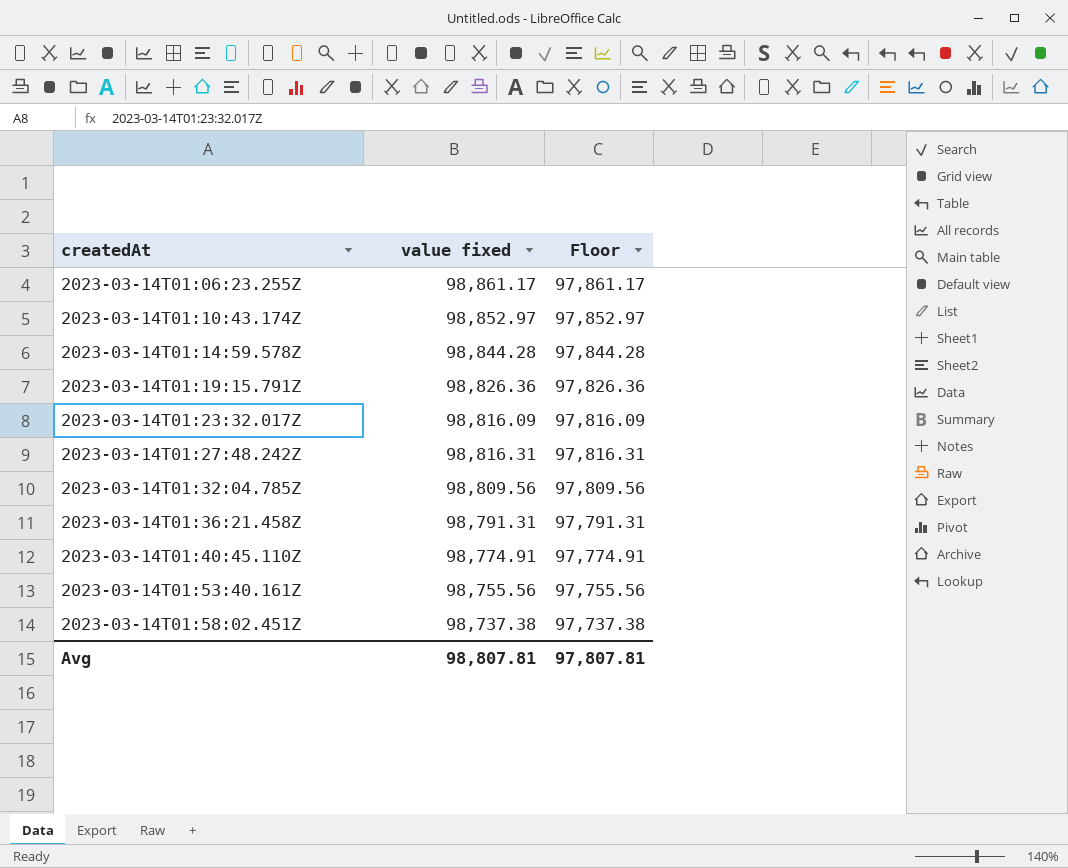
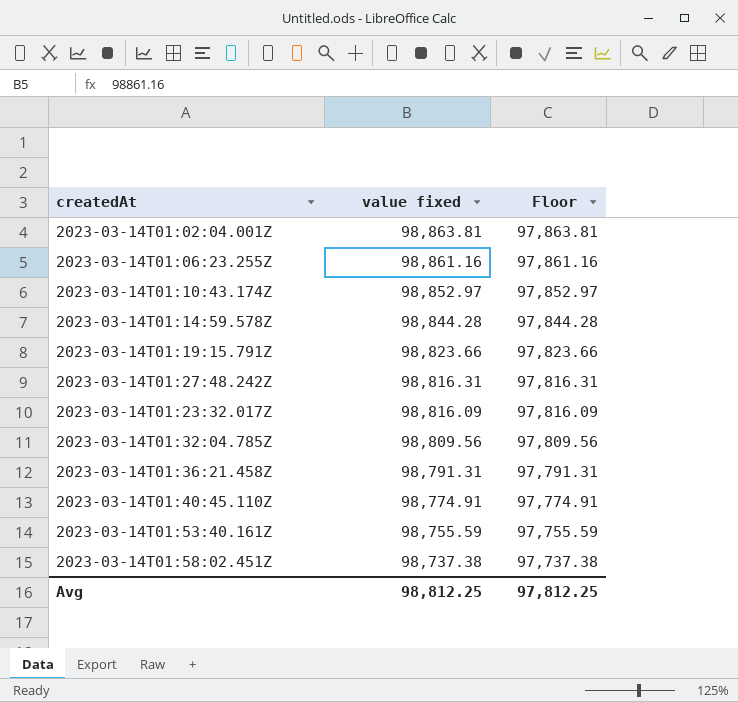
row order: createdAt ascending -> value fixed descending
row 2023-03-14T01:02:04.001Z: none -> 98,863.81 | 97,863.81
2023-03-14T01:06:23.255Z | value fixed: 98,861.17 -> 98,861.16
2023-03-14T01:06:23.255Z | Floor: 97,861.17 -> 97,861.16
2023-03-14T01:19:15.791Z | value fixed: 98,826.36 -> 98,823.66
2023-03-14T01:19:15.791Z | Floor: 97,826.36 -> 97,823.66
2023-03-14T01:53:40.161Z | value fixed: 98,755.56 -> 98,755.59
2023-03-14T01:53:40.161Z | Floor: 97,755.56 -> 97,755.59
Avg | value fixed: 98,807.81 -> 98,812.25
Avg | Floor: 97,807.81 -> 97,812.25

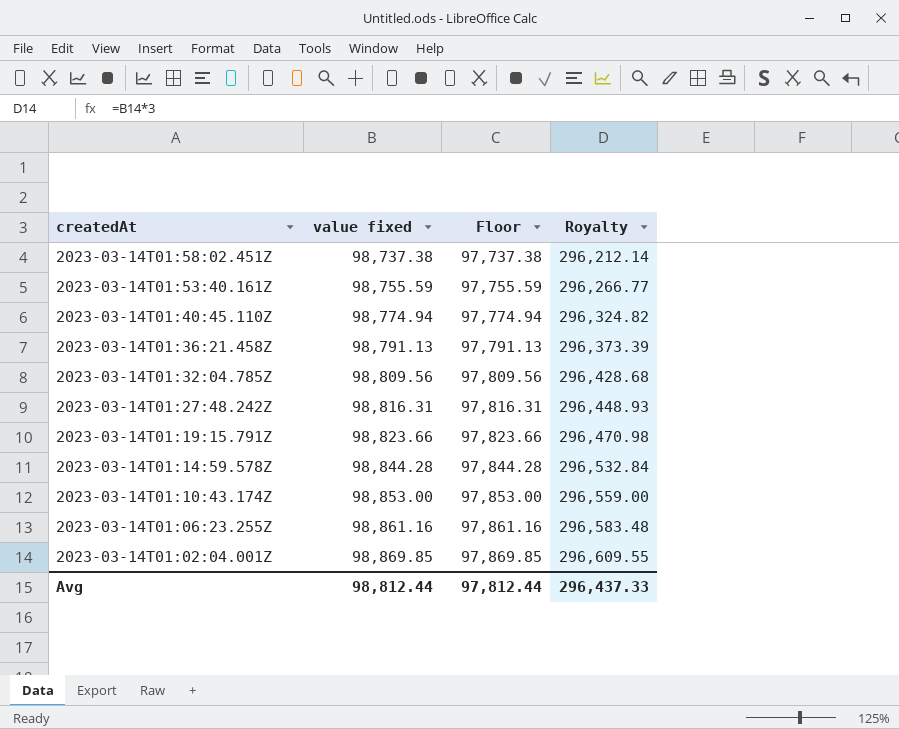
row order: value fixed descending -> createdAt descending
column Royalty | formula: none -> [value fixed] * 3
row 2023-03-14T01:23:32.017Z: 98,816.09 | 97,816.09 -> none
2023-03-14T01:40:45.110Z | value fixed: 98,774.91 -> 98,774.94
2023-03-14T01:40:45.110Z | Floor: 97,774.91 -> 97,774.94
2023-03-14T01:36:21.458Z | value fixed: 98,791.31 -> 98,791.13
2023-03-14T01:36:21.458Z | Floor: 97,791.31 -> 97,791.13
2023-03-14T01:10:43.174Z | value fixed: 98,852.97 -> 98,853.00
2023-03-14T01:10:43.174Z | Floor: 97,852.97 -> 97,853.00
2023-03-14T01:02:04.001Z | value fixed: 98,863.81 -> 98,869.85
2023-03-14T01:02:04.001Z | Floor: 97,863.81 -> 97,869.85
Avg | value fixed: 98,812.25 -> 98,812.44
Avg | Floor: 97,812.25 -> 97,812.44

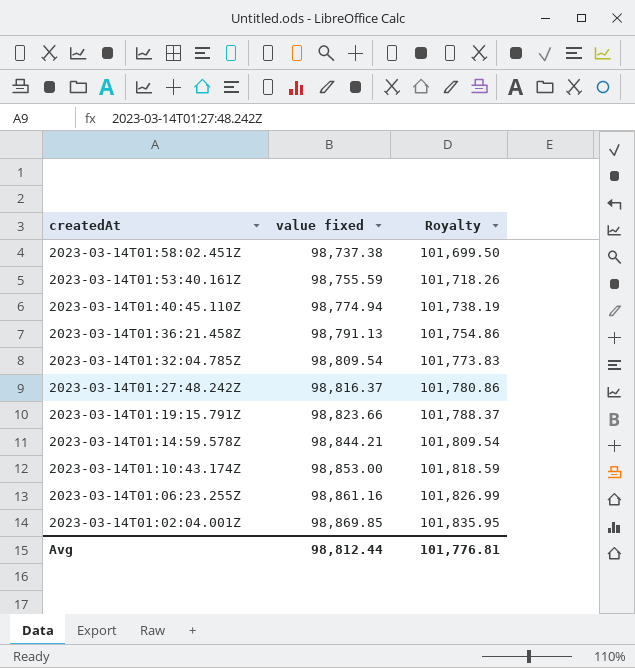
column Floor | formula: [value fixed] - 1000 -> none
column Royalty | formula: [value fixed] * 3 -> [value fixed] * 1.03
2023-03-14T01:32:04.785Z | value fixed: 98,809.56 -> 98,809.54
2023-03-14T01:27:48.242Z | value fixed: 98,816.31 -> 98,816.37
2023-03-14T01:14:59.578Z | value fixed: 98,844.28 -> 98,844.21
Avg | Royalty: 296,437.33 -> 101,776.81

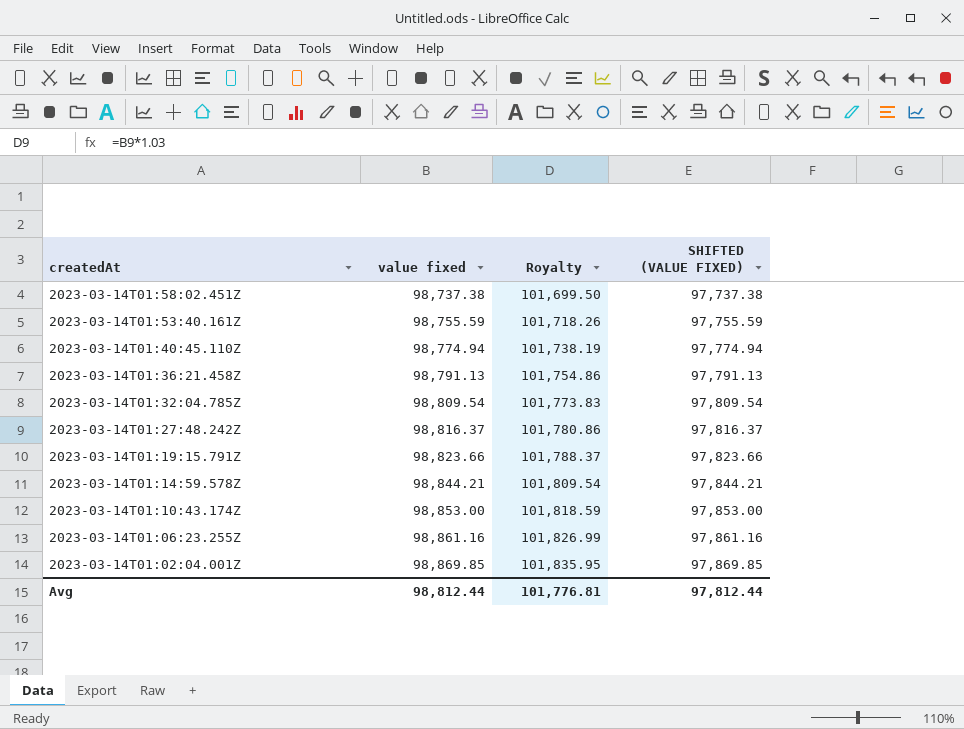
column SHIFTED (VALUE FIXED) | formula: none -> [value fixed] - 1000

